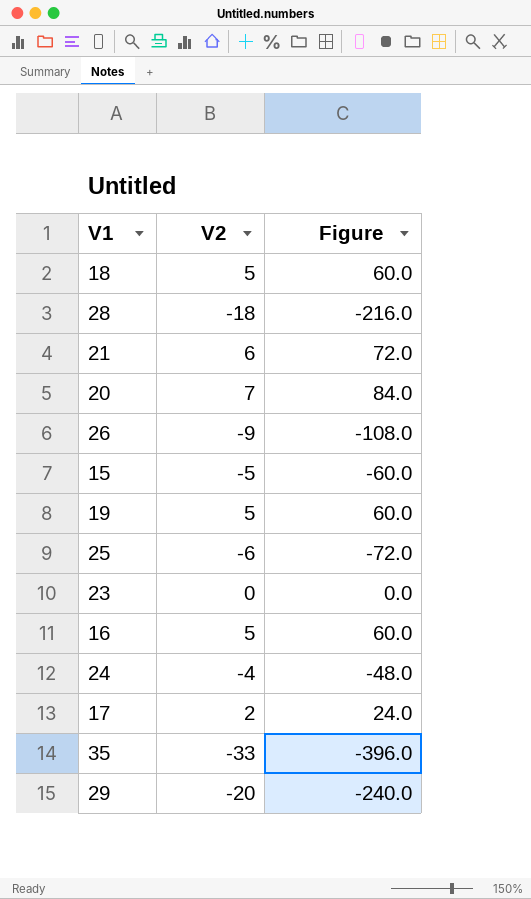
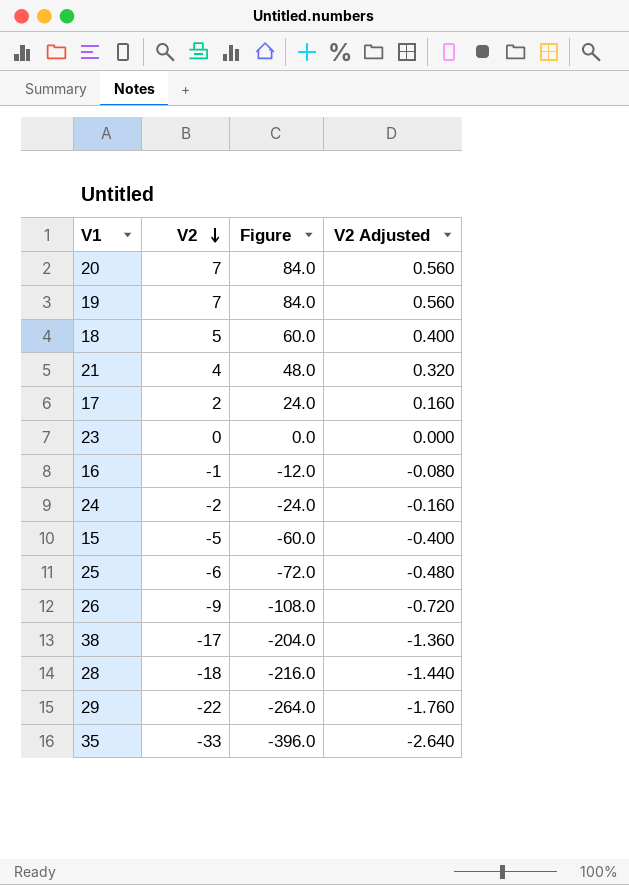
row order: none -> V2 descending
column V2 Adjusted | formula: none -> [V2] * 0.08
19 | V2: 5 -> 7
19 | Figure: 60.0 -> 84.0
21 | V2: 6 -> 4
21 | Figure: 72.0 -> 48.0
16 | V2: 5 -> -1
16 | Figure: 60.0 -> -12.0
24 | V2: -4 -> -2
24 | Figure: -48.0 -> -24.0
row 38: none -> -17 | -204.0 | -1.360
29 | V2: -20 -> -22
29 | Figure: -240.0 -> -264.0

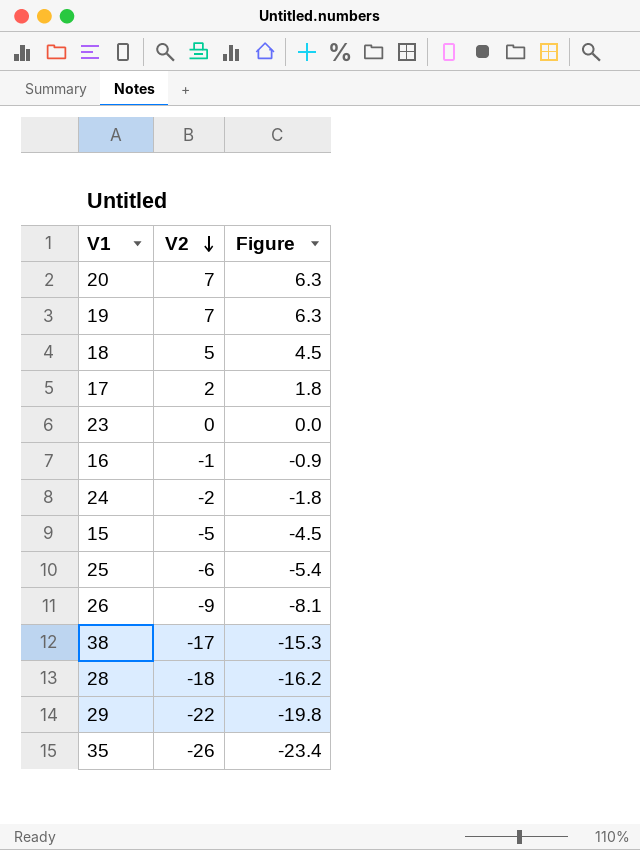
column V2 Adjusted | formula: [V2] * 0.08 -> none
column Figure | formula: [V2] * 12 -> [V2] * 0.9
row 21: 4 | 48.0 | 0.320 -> none
35 | V2: -33 -> -26

